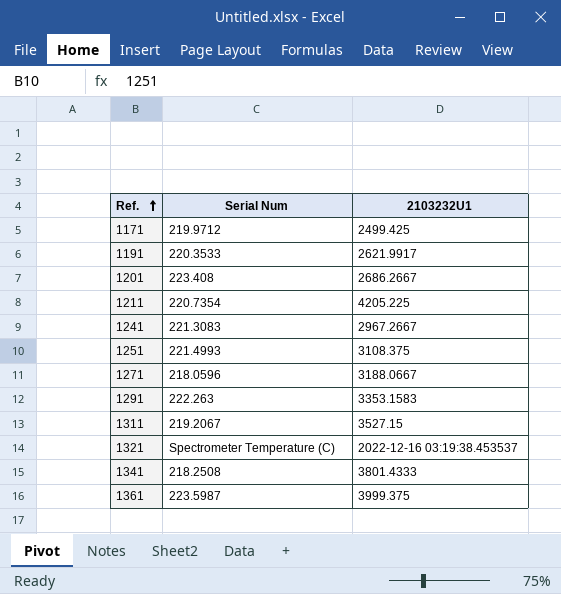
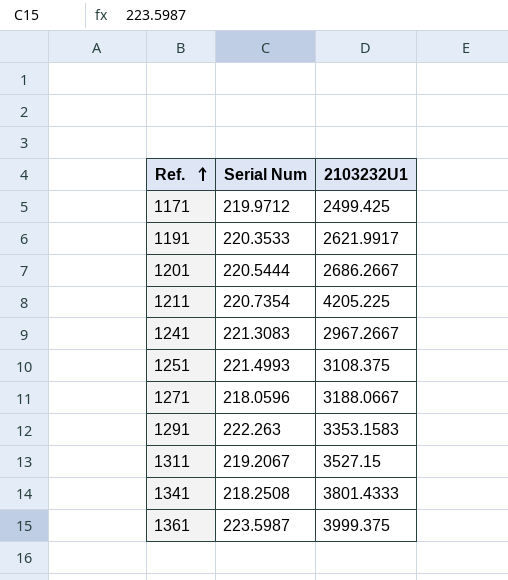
row 1321: Spectrometer Temperature (C) | 2022-12-16 03:19:38.453537 -> none
1201 | Serial Num: 223.408 -> 220.5444

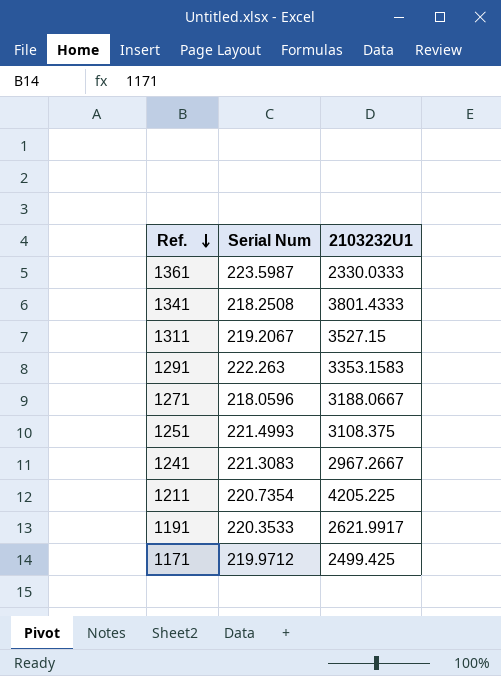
row order: Ref. ascending -> Ref. descending
row 1201: 220.5444 | 2686.2667 -> none
1361 | 2103232U1: 3999.375 -> 2330.0333

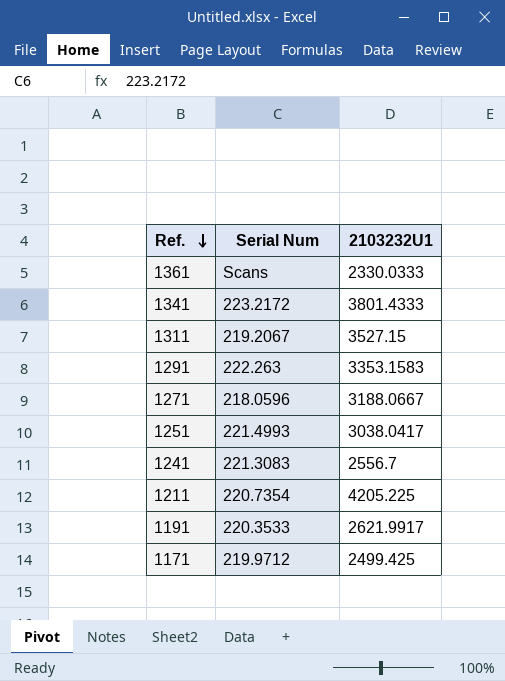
1361 | Serial Num: 223.5987 -> Scans
1341 | Serial Num: 218.2508 -> 223.2172
1251 | 2103232U1: 3108.375 -> 3038.0417
1241 | 2103232U1: 2967.2667 -> 2556.7

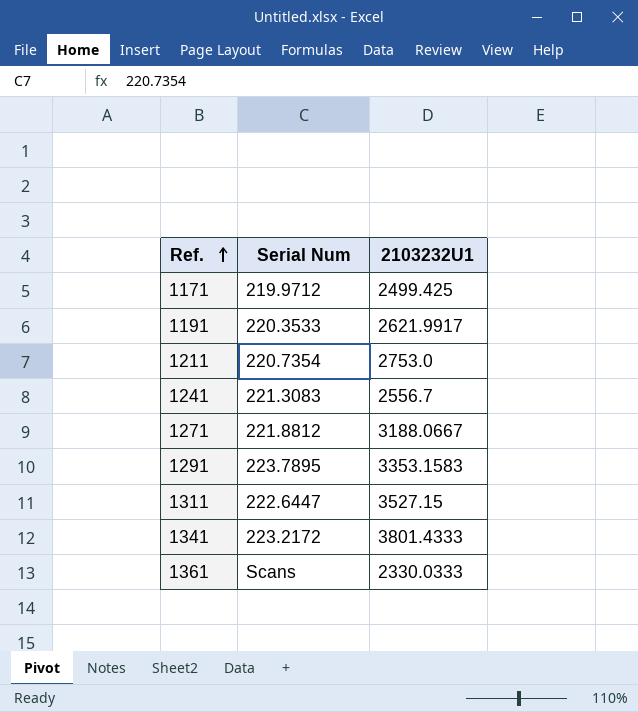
row order: Ref. descending -> Ref. ascending
row 1251: 221.4993 | 3038.0417 -> none
1211 | 2103232U1: 4205.225 -> 2753.0
1271 | Serial Num: 218.0596 -> 221.8812
1291 | Serial Num: 222.263 -> 223.7895
1311 | Serial Num: 219.2067 -> 222.6447

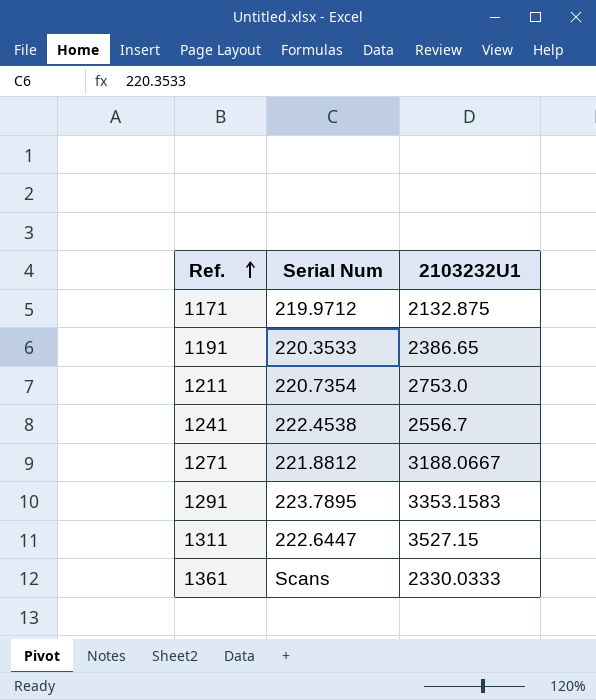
row 1341: 223.2172 | 3801.4333 -> none
1171 | 2103232U1: 2499.425 -> 2132.875
1191 | 2103232U1: 2621.9917 -> 2386.65
1241 | Serial Num: 221.3083 -> 222.4538

